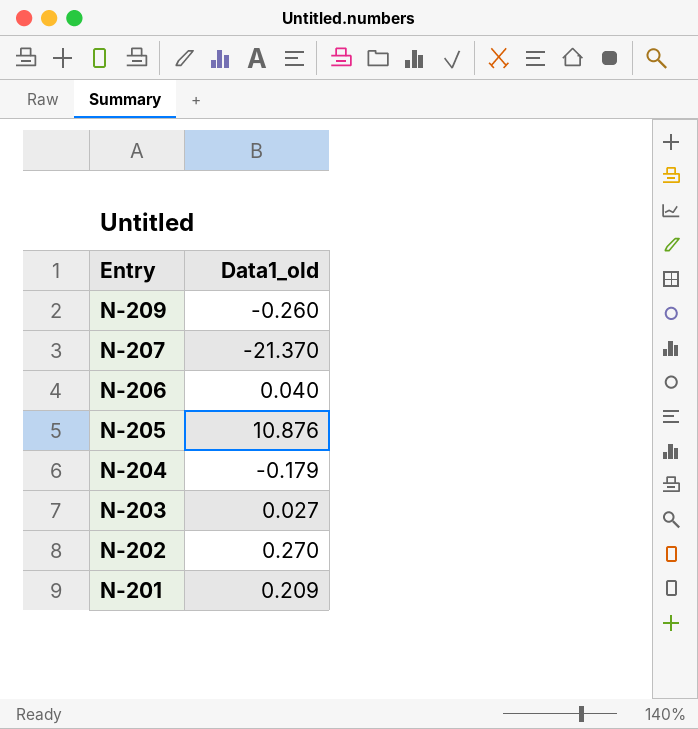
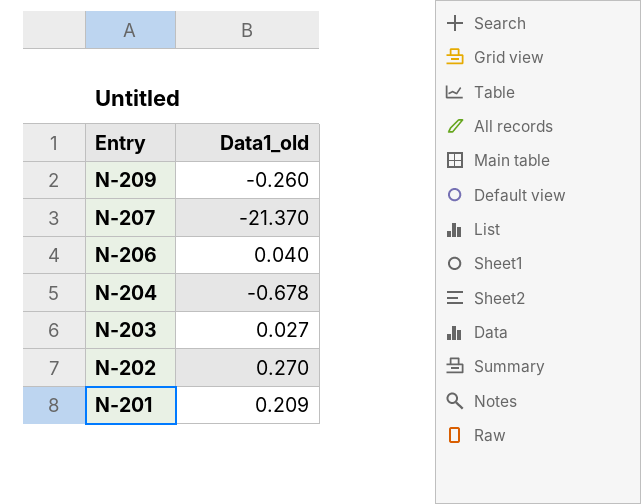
row N-205: 10.876 -> none
N-204 | Data1_old: -0.179 -> -0.678

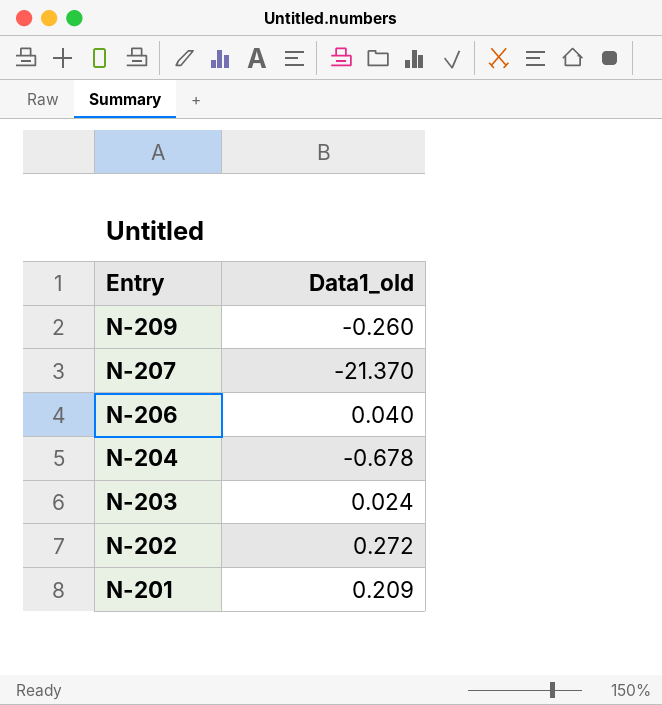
N-203 | Data1_old: 0.027 -> 0.024
N-202 | Data1_old: 0.270 -> 0.272

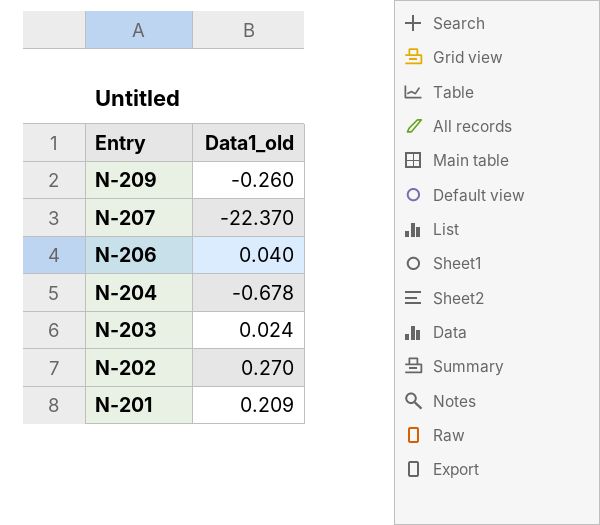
N-207 | Data1_old: -21.370 -> -22.370
N-202 | Data1_old: 0.272 -> 0.270

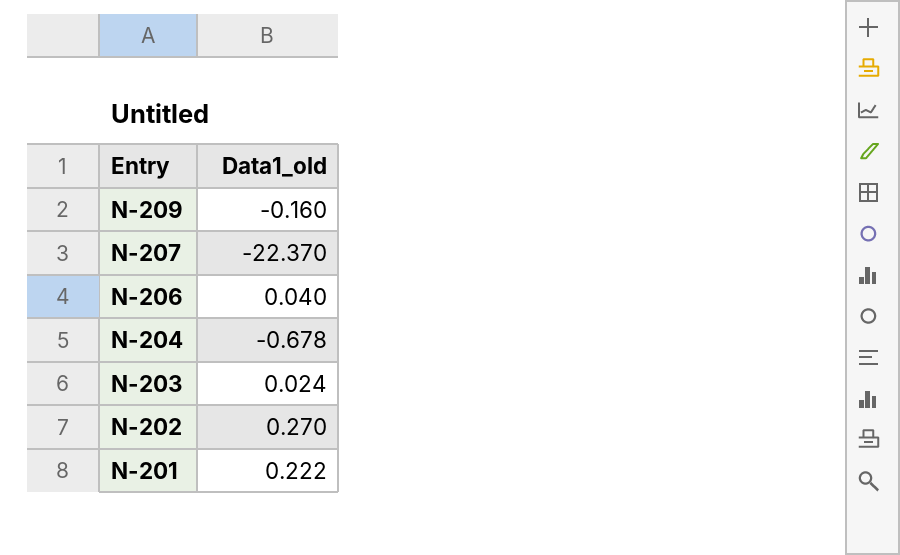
N-209 | Data1_old: -0.260 -> -0.160
N-201 | Data1_old: 0.209 -> 0.222

